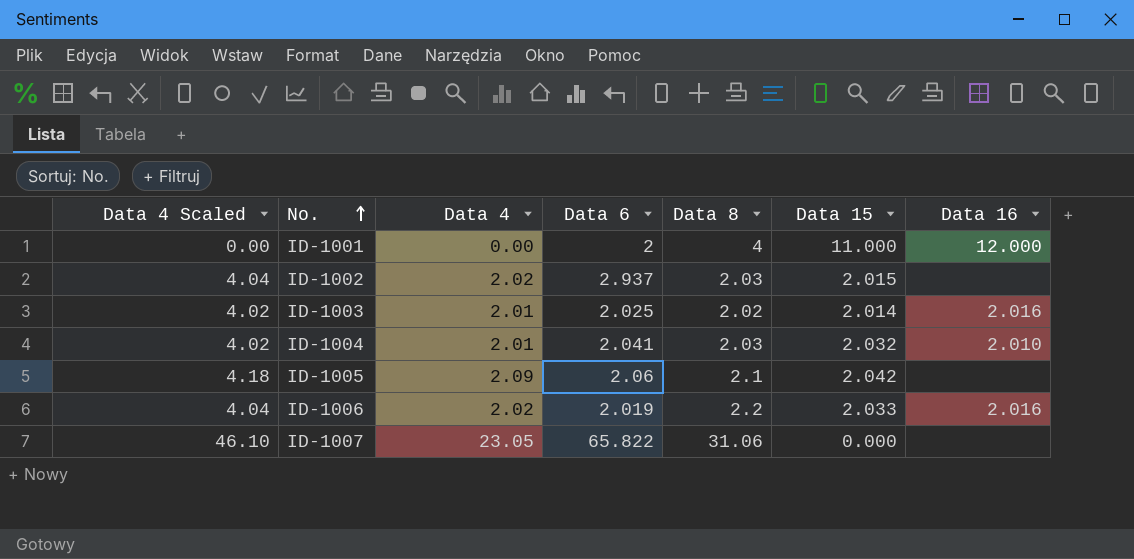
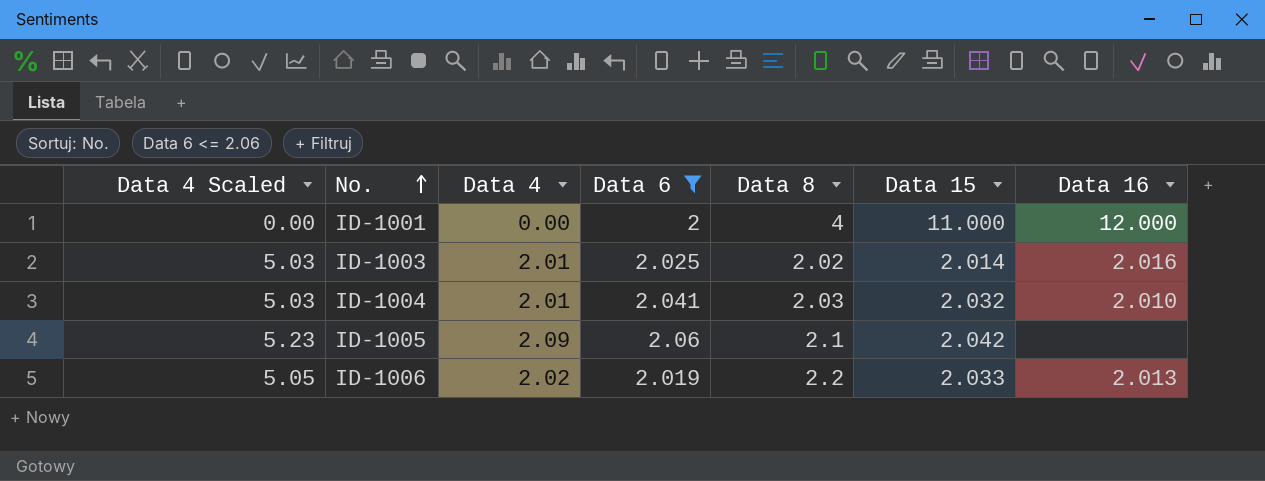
filter: none -> Data 6 <= 2.06
column Data 4 Scaled | formula: [Data 4] * 2 -> [Data 4] * 2.5
ID-1006 | Data 16: 2.016 -> 2.013

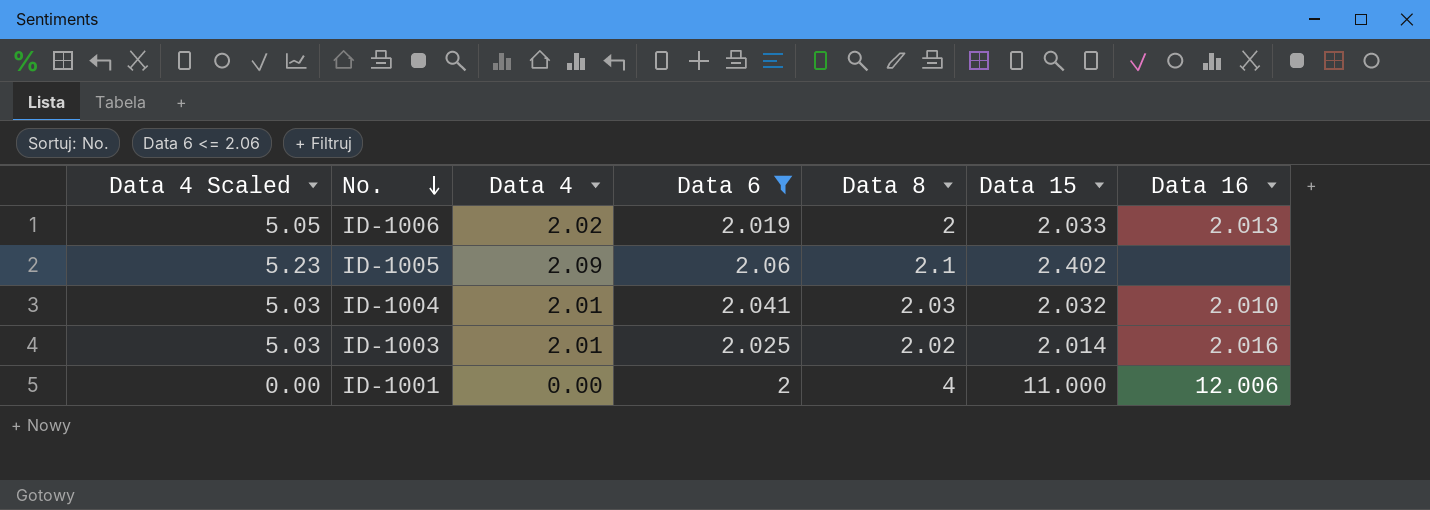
row order: No. ascending -> No. descending
ID-1006 | Data 8: 2.2 -> 2
ID-1005 | Data 15: 2.042 -> 2.402
ID-1001 | Data 16: 12.000 -> 12.006

